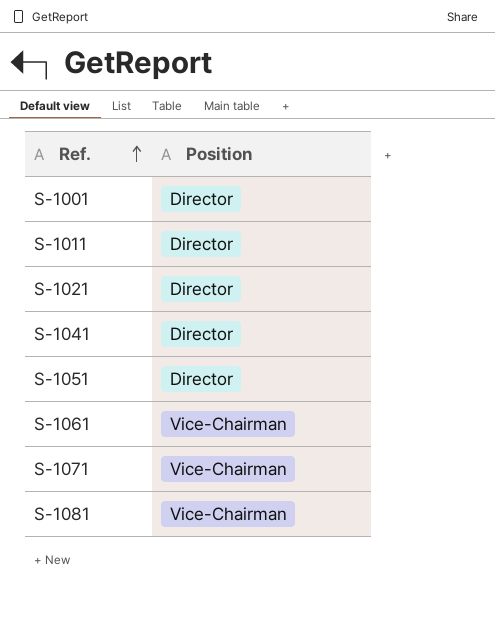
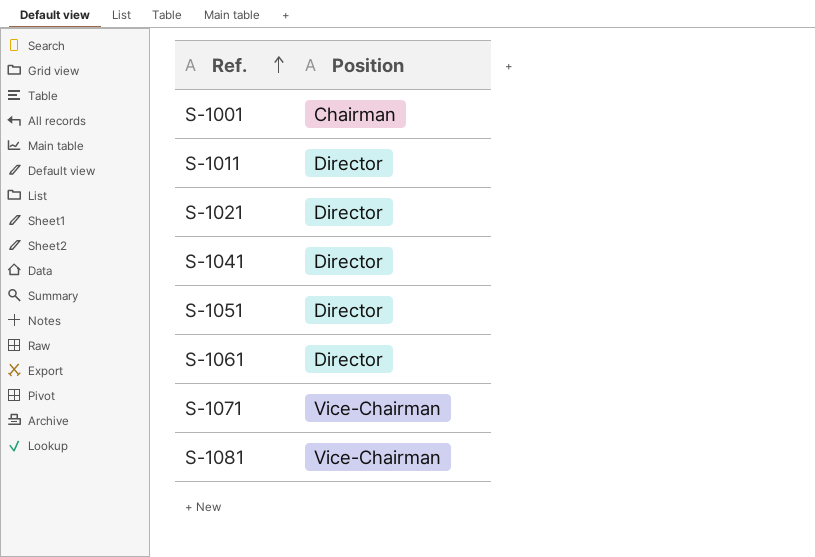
S-1001 | Position: Director -> Chairman
S-1061 | Position: Vice-Chairman -> Director

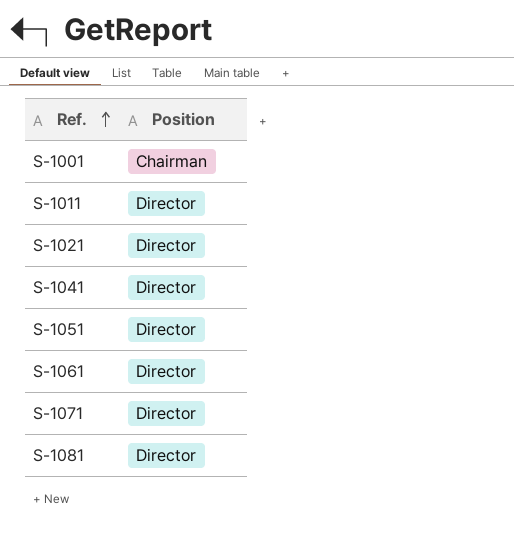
S-1071 | Position: Vice-Chairman -> Director
S-1081 | Position: Vice-Chairman -> Director

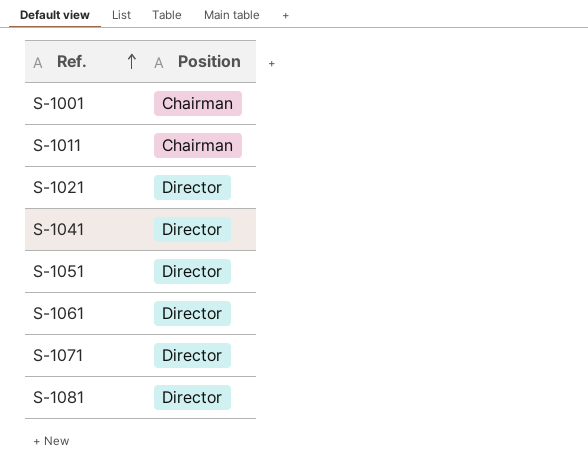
S-1011 | Position: Director -> Chairman

